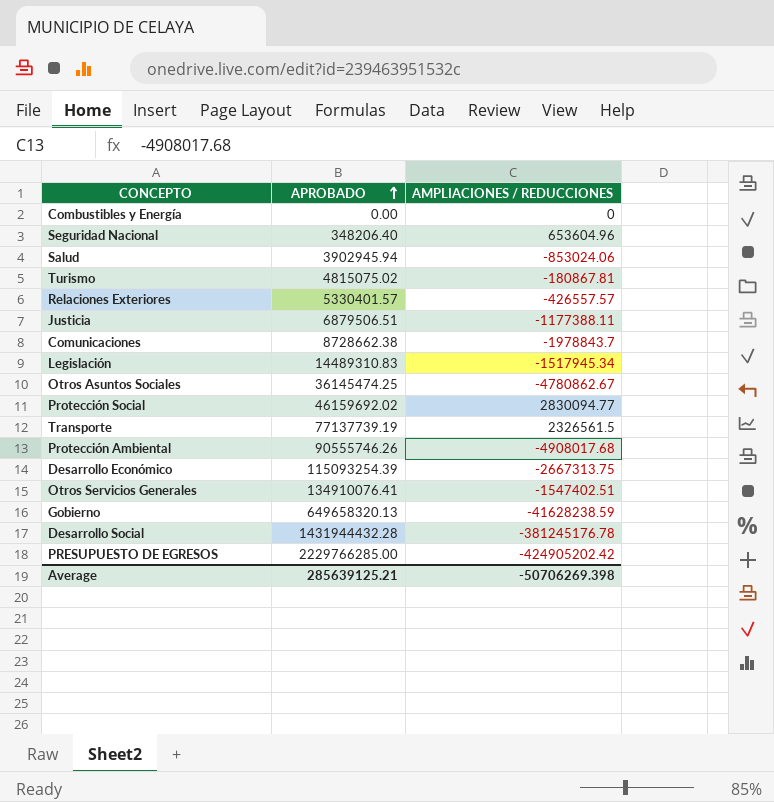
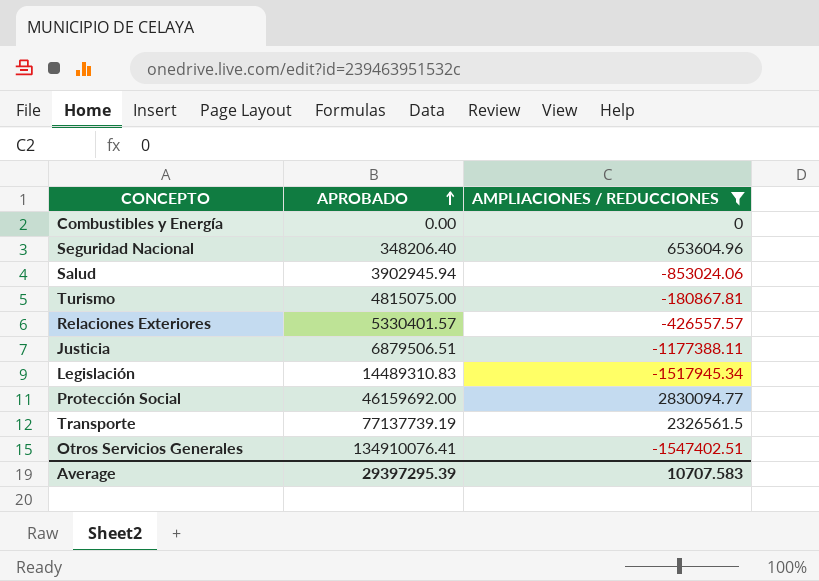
filter: none -> AMPLIACIONES / REDUCCIONES >= -1547402.51
Turismo | APROBADO: 4815075.02 -> 4815075.00
Protección Social | APROBADO: 46159692.02 -> 46159692.00
Average | APROBADO: 285639125.21 -> 29397295.39
Average | AMPLIACIONES / REDUCCIONES: -50706269.398 -> 10707.583

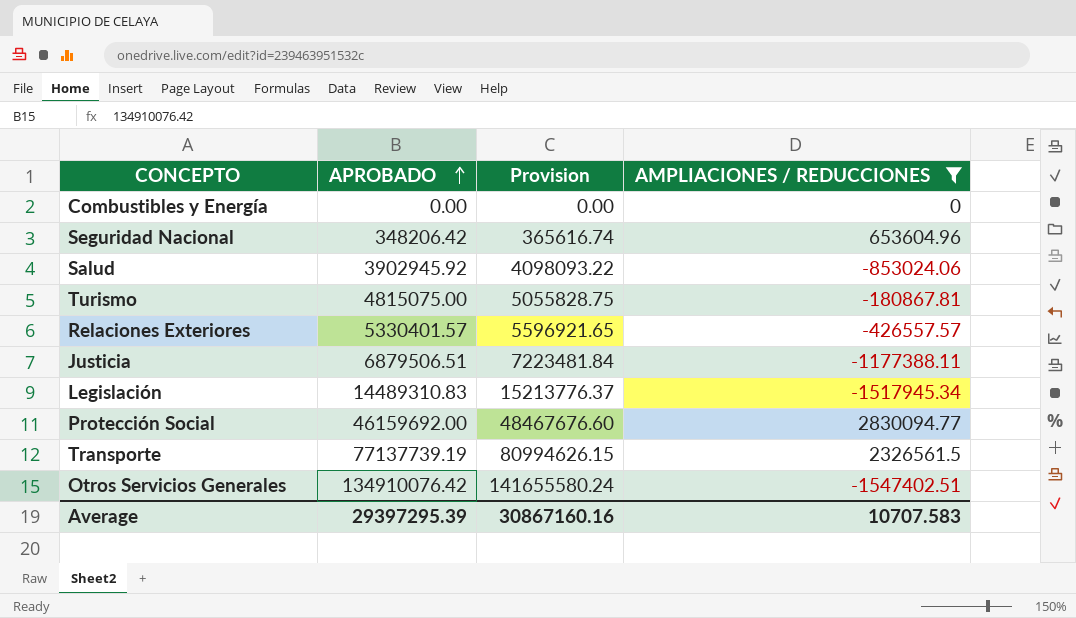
column Provision | formula: none -> [APROBADO] * 1.05
Seguridad Nacional | APROBADO: 348206.40 -> 348206.42
Salud | APROBADO: 3902945.94 -> 3902945.92
Otros Servicios Generales | APROBADO: 134910076.41 -> 134910076.42

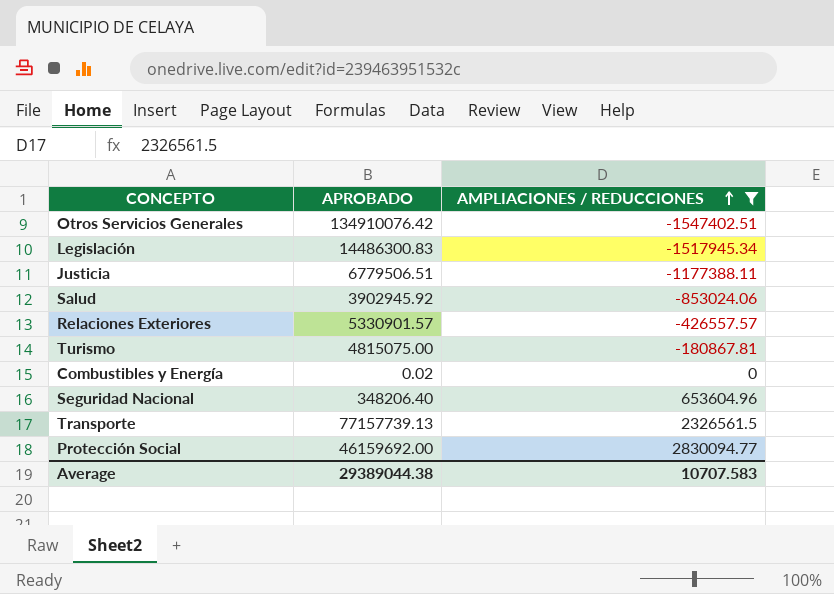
row order: APROBADO ascending -> AMPLIACIONES / REDUCCIONES ascending
column Provision | formula: [APROBADO] * 1.05 -> none
Legislación | APROBADO: 14489310.83 -> 14486300.83
Justicia | APROBADO: 6879506.51 -> 6779506.51
Relaciones Exteriores | APROBADO: 5330401.57 -> 5330901.57
Combustibles y Energía | APROBADO: 0.00 -> 0.02
Seguridad Nacional | APROBADO: 348206.42 -> 348206.40
Transporte | APROBADO: 77137739.19 -> 77157739.13
Average | APROBADO: 29397295.39 -> 29389044.38

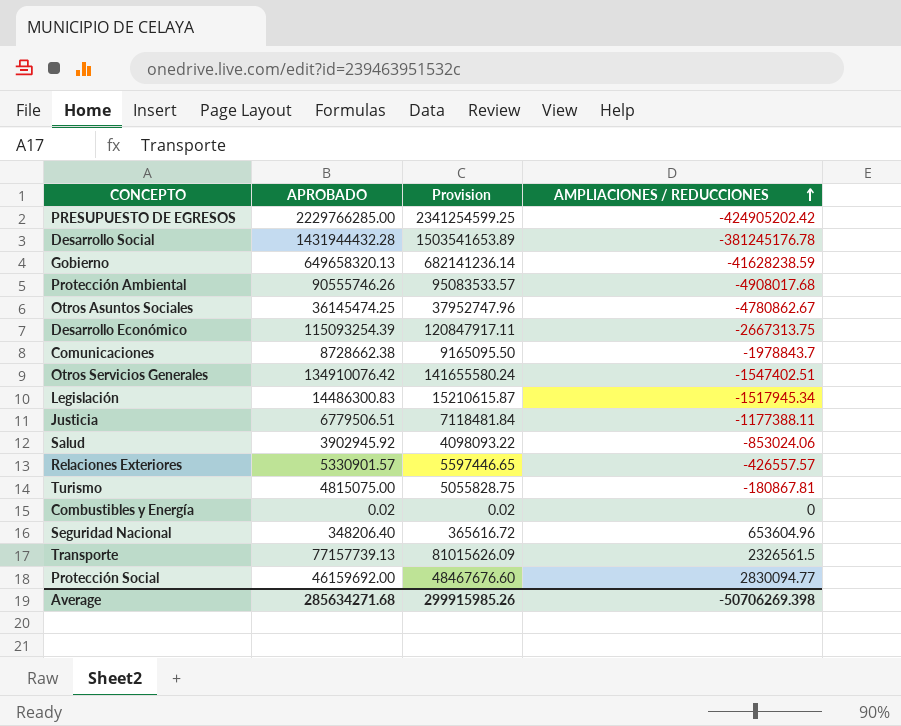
filter: AMPLIACIONES / REDUCCIONES >= -1547402.51 -> none
column Provision | formula: none -> [APROBADO] * 1.05
Average | APROBADO: 29389044.38 -> 285634271.68
Average | AMPLIACIONES / REDUCCIONES: 10707.583 -> -50706269.398

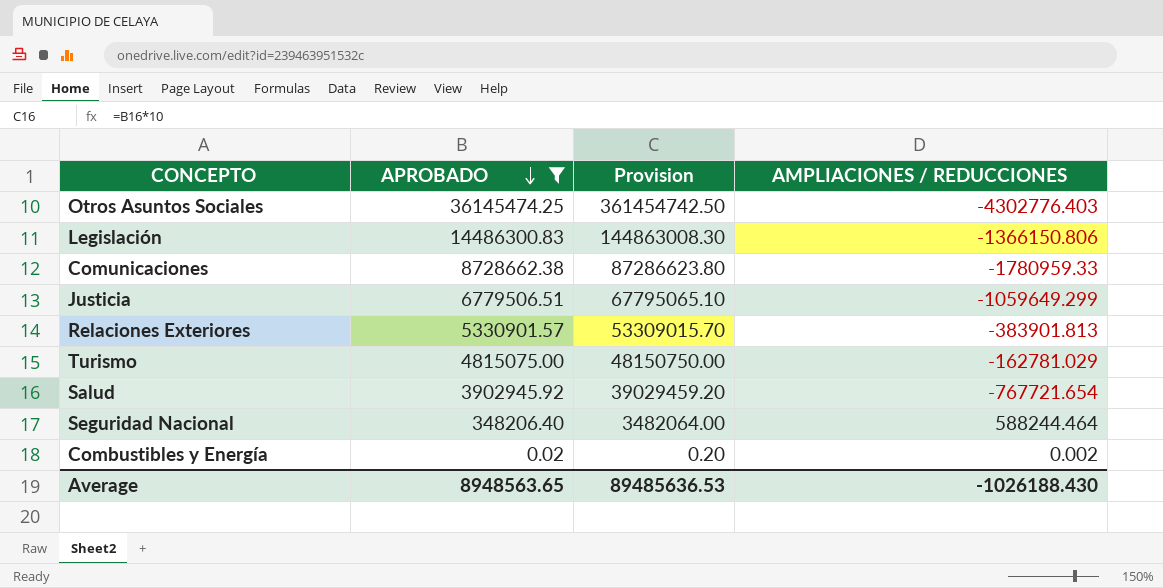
filter: none -> APROBADO <= 36145474.25
row order: AMPLIACIONES / REDUCCIONES ascending -> APROBADO descending
column Provision | formula: [APROBADO] * 1.05 -> [APROBADO] * 10
Otros Asuntos Sociales | AMPLIACIONES / REDUCCIONES: -4780862.67 -> -4302776.403
Legislación | AMPLIACIONES / REDUCCIONES: -1517945.34 -> -1366150.806
Comunicaciones | AMPLIACIONES / REDUCCIONES: -1978843.7 -> -1780959.33
Justicia | AMPLIACIONES / REDUCCIONES: -1177388.11 -> -1059649.299
Relaciones Exteriores | AMPLIACIONES / REDUCCIONES: -426557.57 -> -383901.813
Turismo | AMPLIACIONES / REDUCCIONES: -180867.81 -> -162781.029
Salud | AMPLIACIONES / REDUCCIONES: -853024.06 -> -767721.654
Seguridad Nacional | AMPLIACIONES / REDUCCIONES: 653604.96 -> 588244.464
Combustibles y Energía | AMPLIACIONES / REDUCCIONES: 0 -> 0.002
Average | APROBADO: 285634271.68 -> 8948563.65
Average | Provision: 299915985.26 -> 89485636.53
Average | AMPLIACIONES / REDUCCIONES: -50706269.398 -> -1026188.430

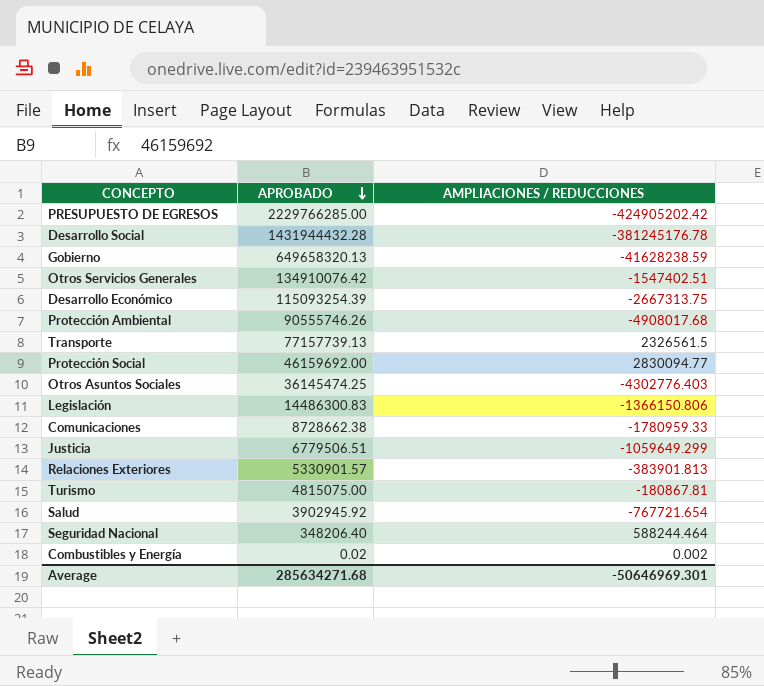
filter: APROBADO <= 36145474.25 -> none
column Provision | formula: [APROBADO] * 10 -> none
Turismo | AMPLIACIONES / REDUCCIONES: -162781.029 -> -180867.81
Average | APROBADO: 8948563.65 -> 285634271.68
Average | AMPLIACIONES / REDUCCIONES: -1026188.430 -> -50646969.301

